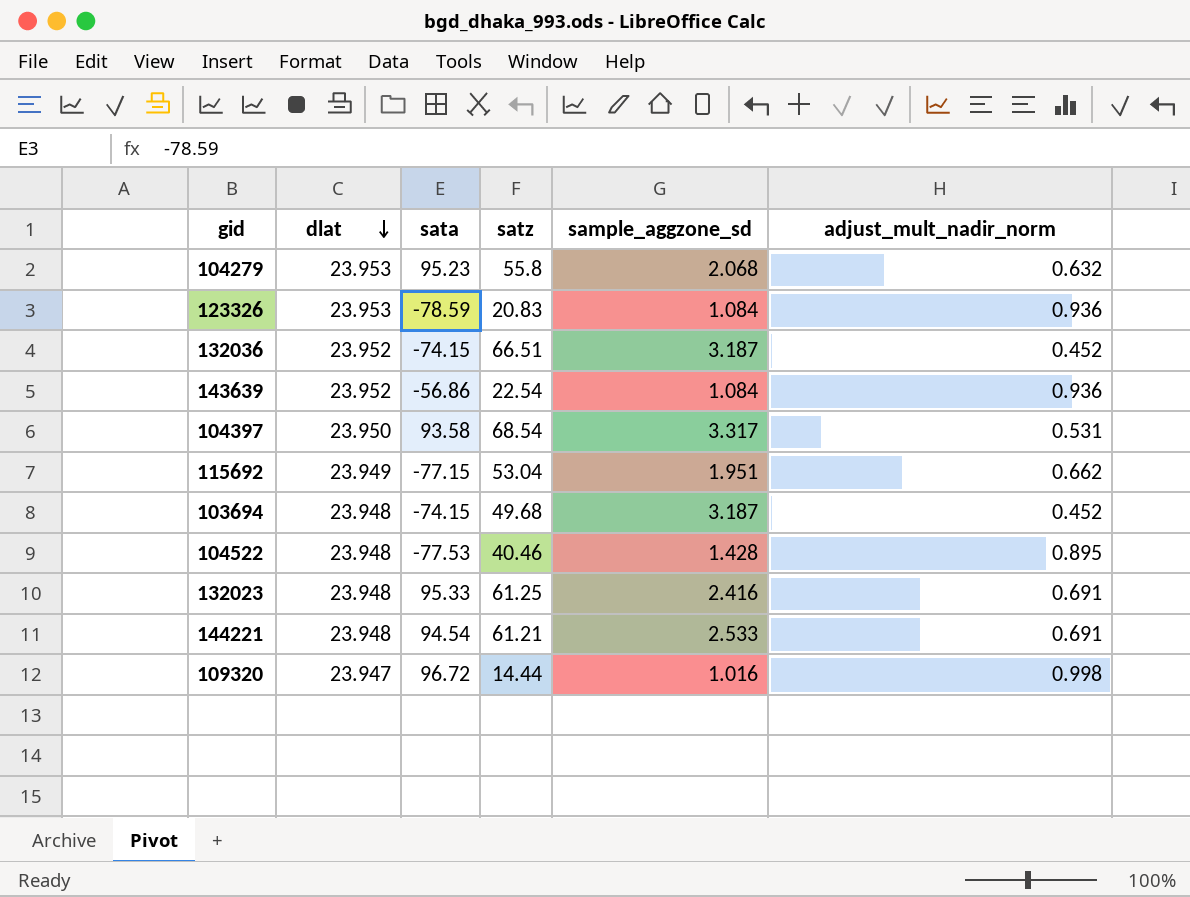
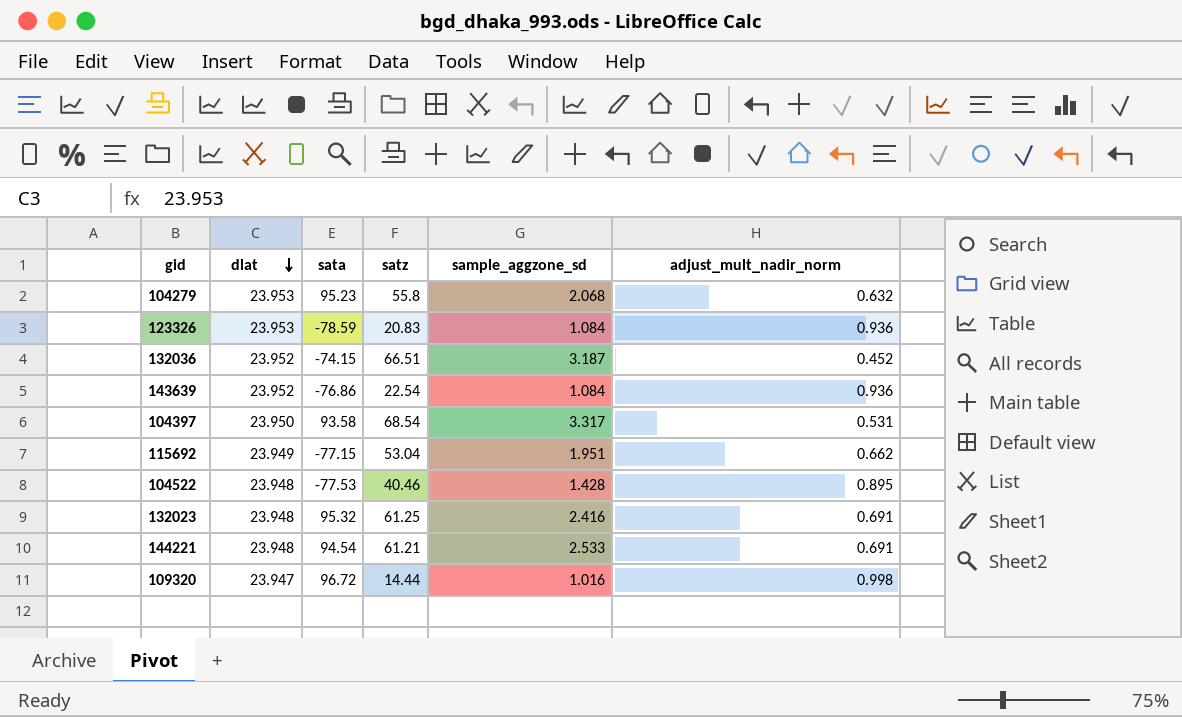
row 103694: 23.948 | -74.15 | 49.68 | 3.187 | 0.452 -> none
143639 | sata: -56.86 -> -76.86
132023 | sata: 95.33 -> 95.32

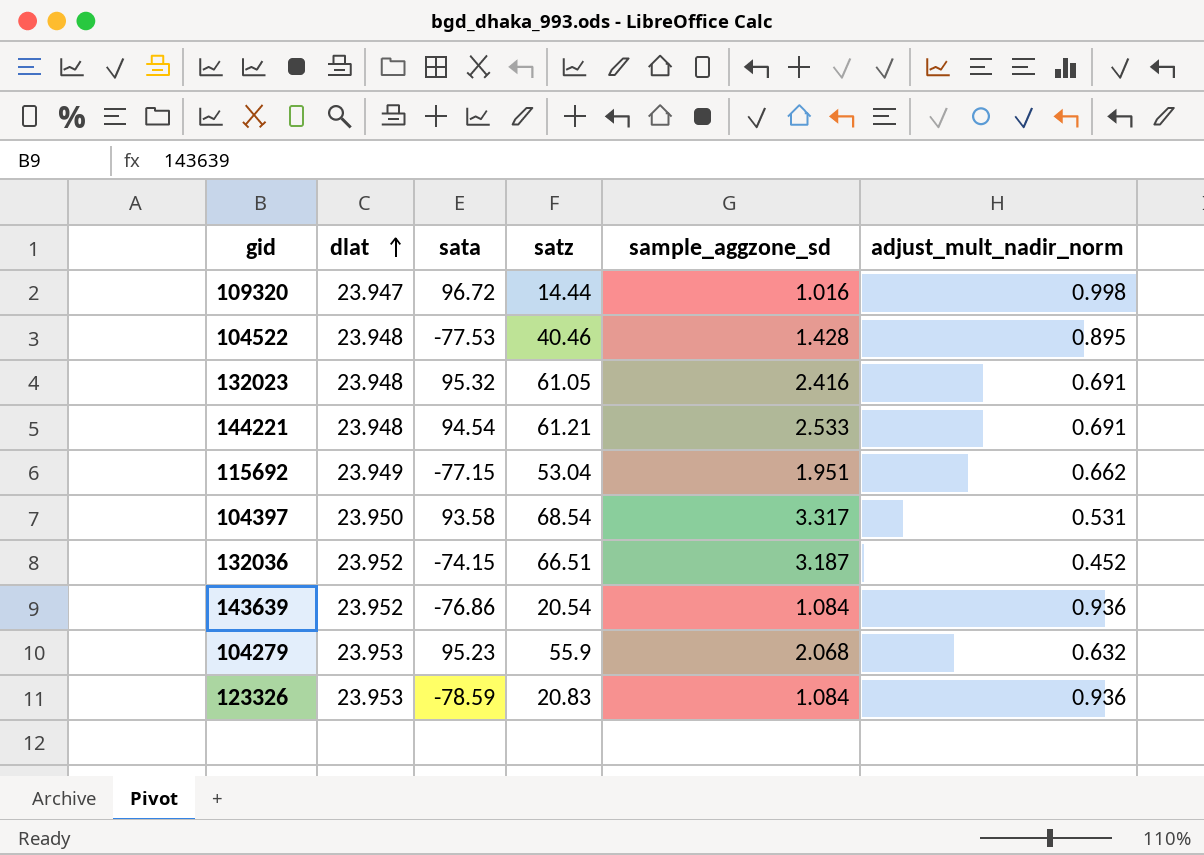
row order: dlat descending -> dlat ascending
132023 | satz: 61.25 -> 61.05
143639 | satz: 22.54 -> 20.54
104279 | satz: 55.8 -> 55.9

